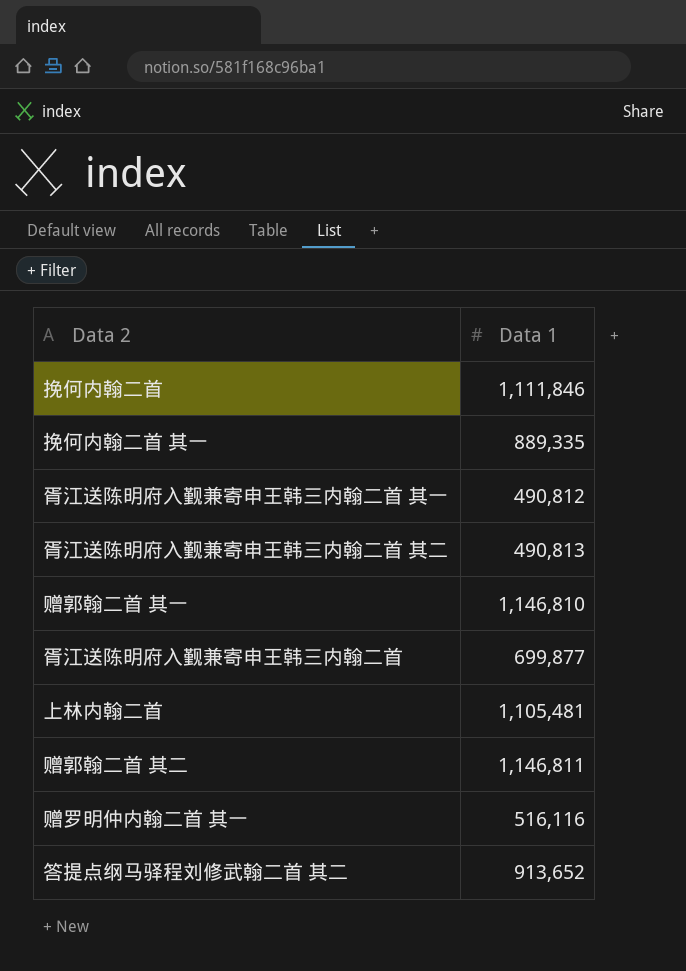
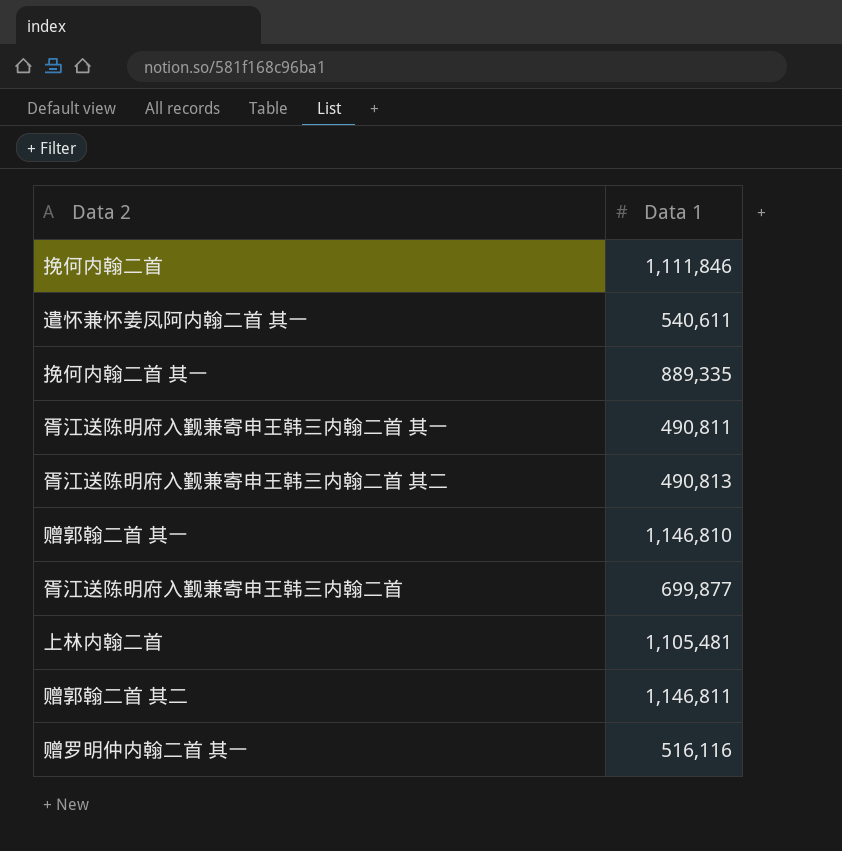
row 答提点纲马驿程刘修武翰二首 其二: 913,652 -> none
row 遣怀兼怀姜凤阿内翰二首 其一: none -> 540,611
胥江送陈明府入觐兼寄申王韩三内翰二首 其一 | Data 1: 490,812 -> 490,811

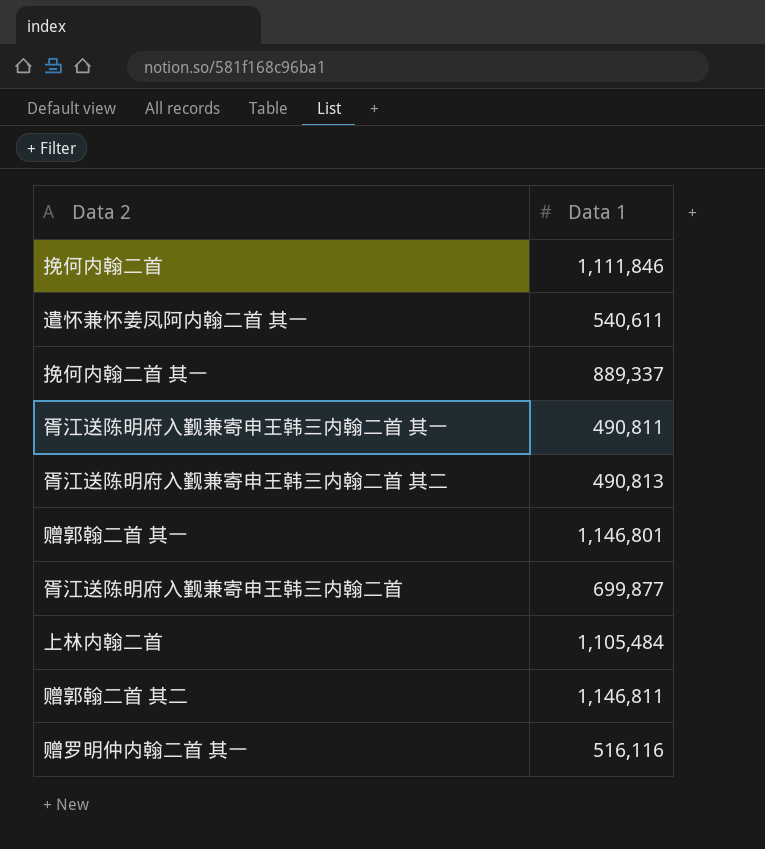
挽何内翰二首 其一 | Data 1: 889,335 -> 889,337
赠郭翰二首 其一 | Data 1: 1,146,810 -> 1,146,801
上林内翰二首 | Data 1: 1,105,481 -> 1,105,484

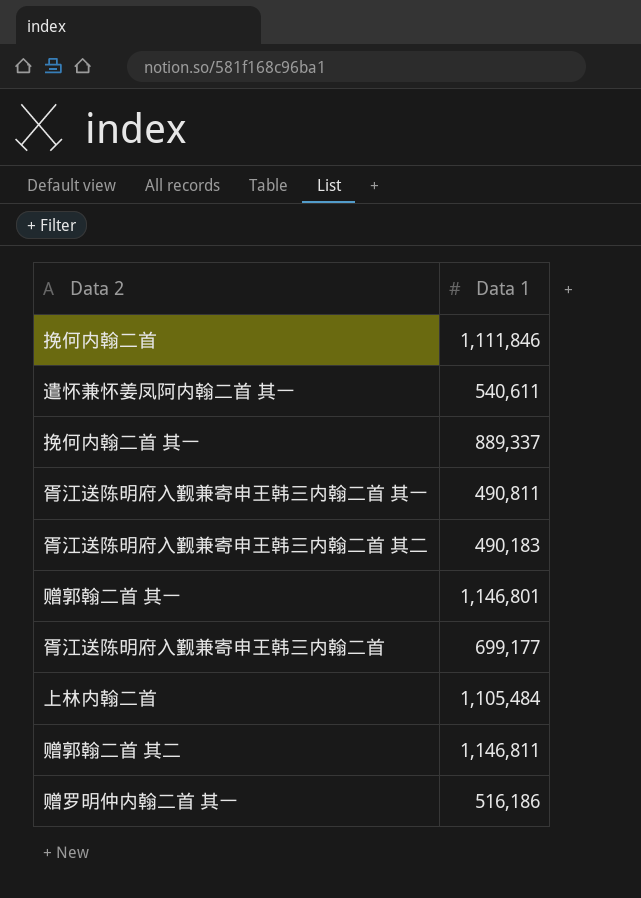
胥江送陈明府入觐兼寄申王韩三内翰二首 其二 | Data 1: 490,813 -> 490,183
胥江送陈明府入觐兼寄申王韩三内翰二首 | Data 1: 699,877 -> 699,177
赠罗明仲内翰二首 其一 | Data 1: 516,116 -> 516,186

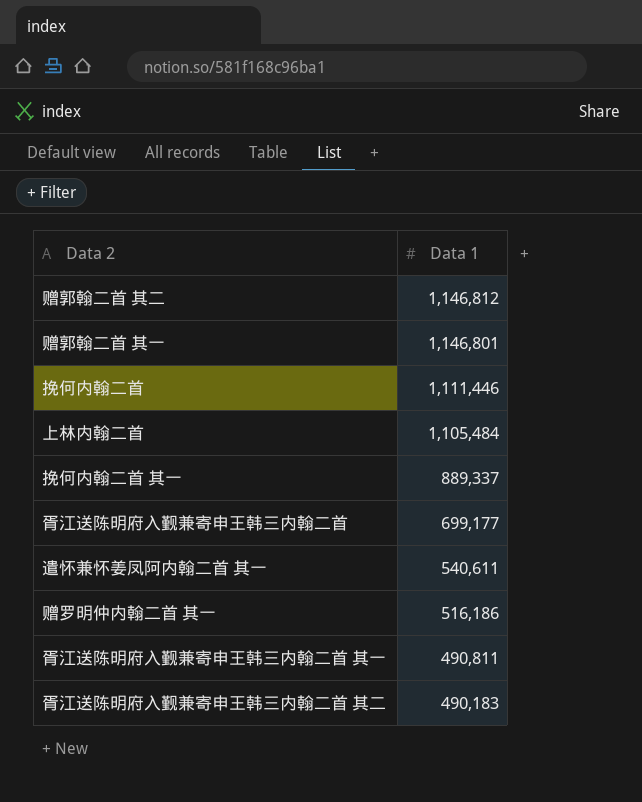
row order: none -> Data 1 descending
赠郭翰二首 其二 | Data 1: 1,146,811 -> 1,146,812
挽何内翰二首 | Data 1: 1,111,846 -> 1,111,446

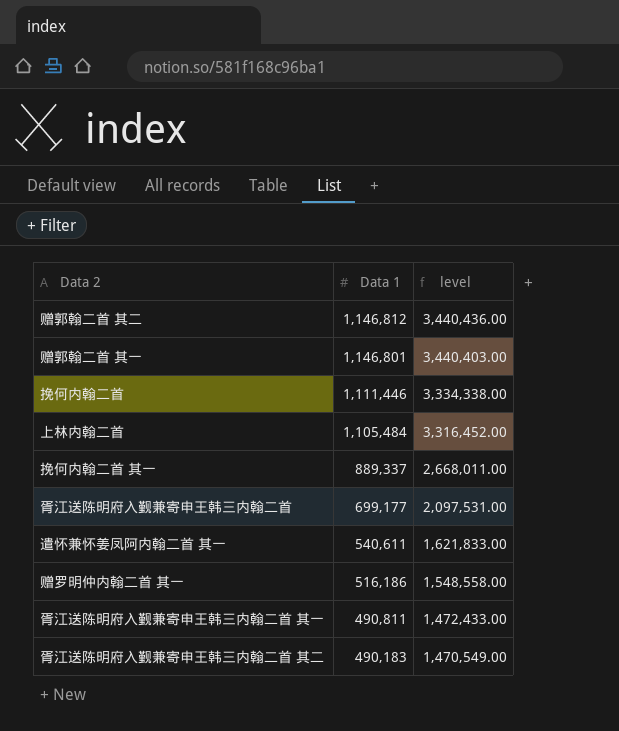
column level | formula: none -> [Data 1] * 3

